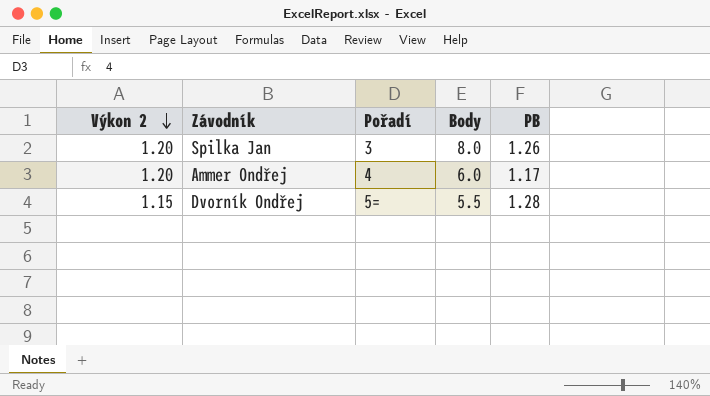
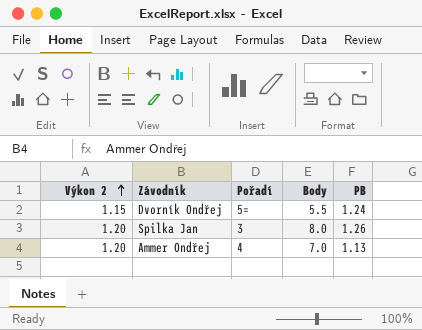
row order: Výkon 2 descending -> Výkon 2 ascending
Dvorník Ondřej | PB: 1.28 -> 1.24
Ammer Ondřej | Body: 6.0 -> 7.0
Ammer Ondřej | PB: 1.17 -> 1.13

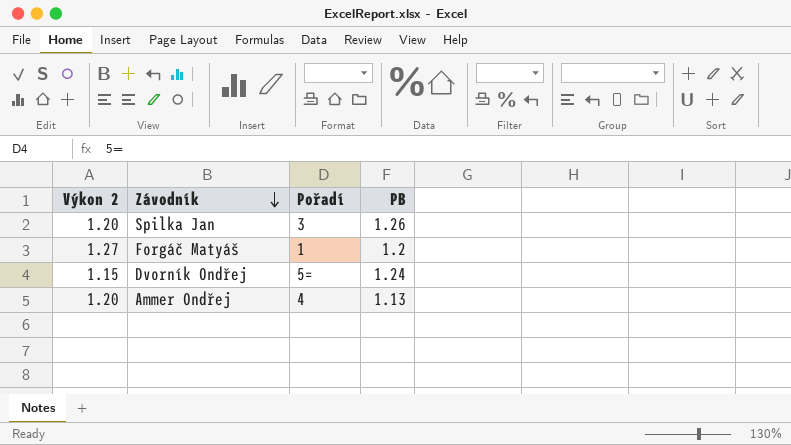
row order: Výkon 2 ascending -> Závodník descending
column Body | position: 4 -> none
row Forgáč Matyáš: none -> 1.27 | 1 | 1.2

